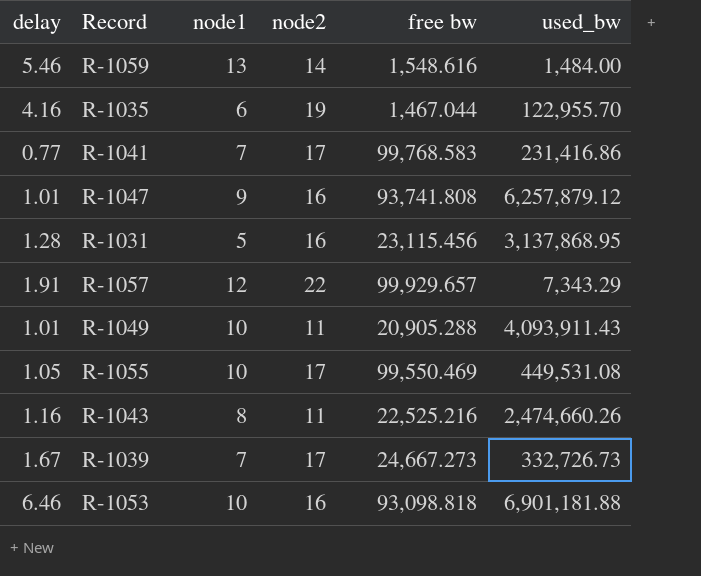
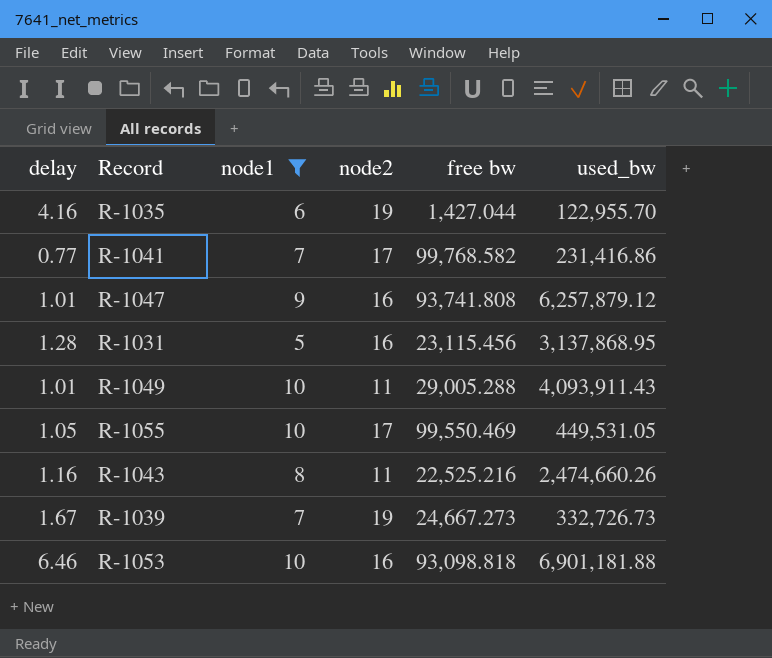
filter: none -> node1 <= 10
R-1035 | free bw: 1,467.044 -> 1,427.044
R-1041 | free bw: 99,768.583 -> 99,768.582
R-1049 | free bw: 20,905.288 -> 29,005.288
R-1055 | used_bw: 449,531.08 -> 449,531.05
R-1039 | node2: 17 -> 19

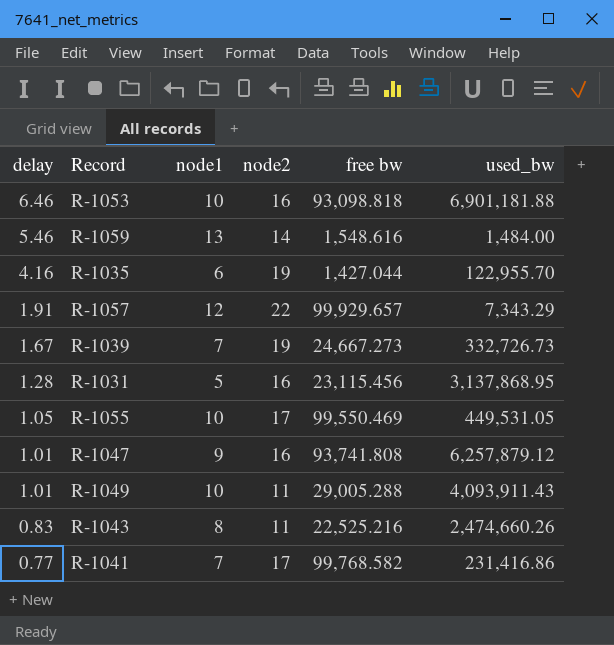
filter: node1 <= 10 -> none
row order: none -> delay descending
R-1043 | delay: 1.16 -> 0.83

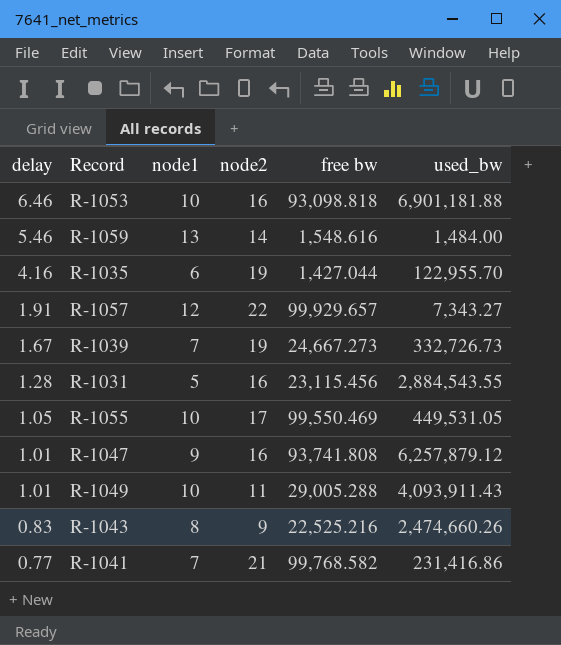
R-1057 | used_bw: 7,343.29 -> 7,343.27
R-1031 | used_bw: 3,137,868.95 -> 2,884,543.55
R-1043 | node2: 11 -> 9
R-1041 | node2: 17 -> 21

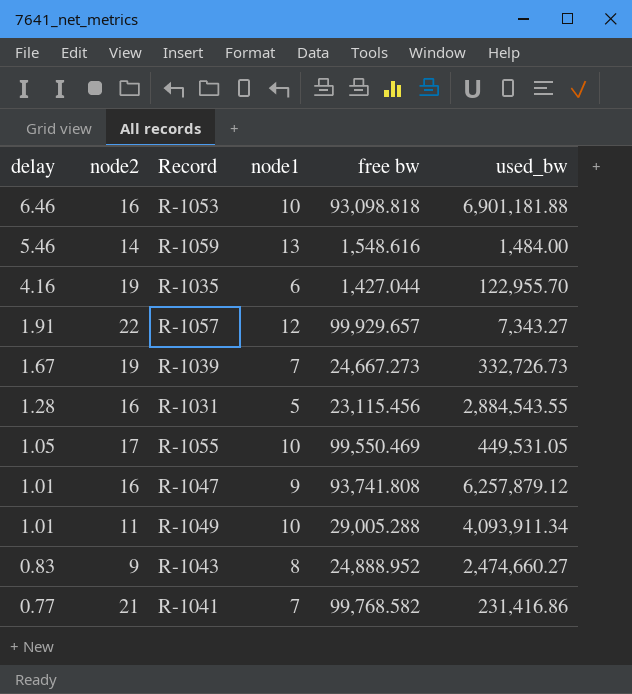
column node2 | position: 4 -> 2
R-1049 | used_bw: 4,093,911.43 -> 4,093,911.34
R-1043 | free bw: 22,525.216 -> 24,888.952
R-1043 | used_bw: 2,474,660.26 -> 2,474,660.27

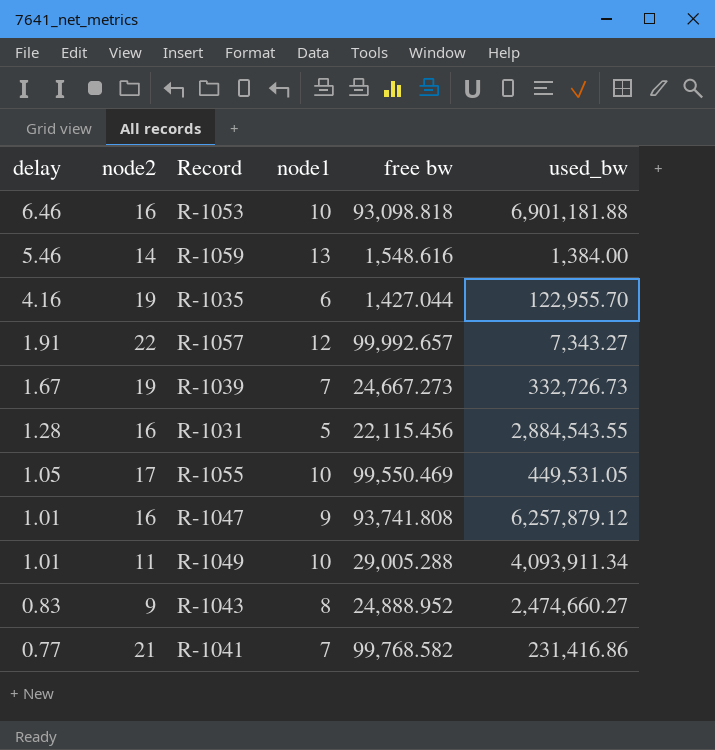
R-1059 | used_bw: 1,484.00 -> 1,384.00
R-1057 | free bw: 99,929.657 -> 99,992.657
R-1031 | free bw: 23,115.456 -> 22,115.456

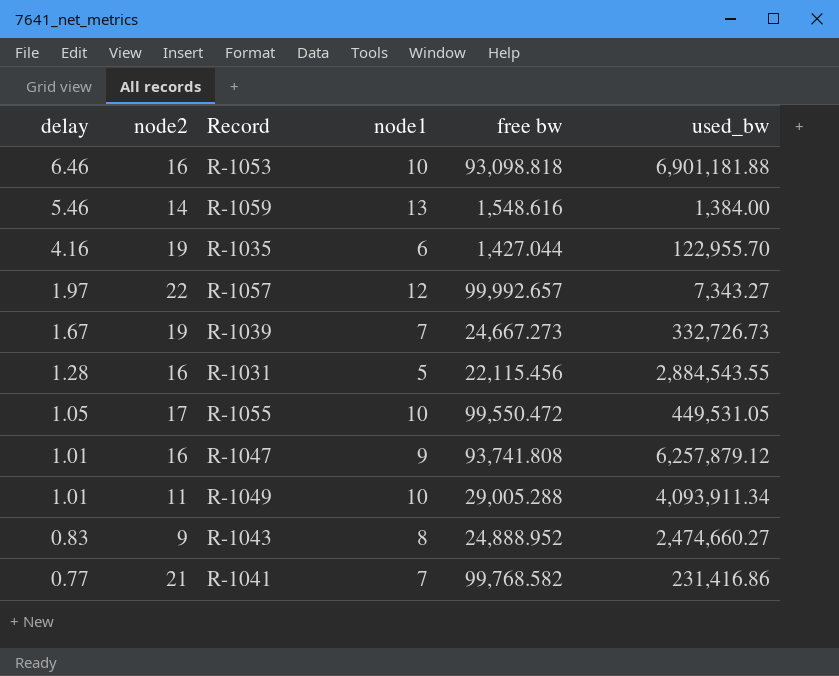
R-1057 | delay: 1.91 -> 1.97
R-1055 | free bw: 99,550.469 -> 99,550.472

